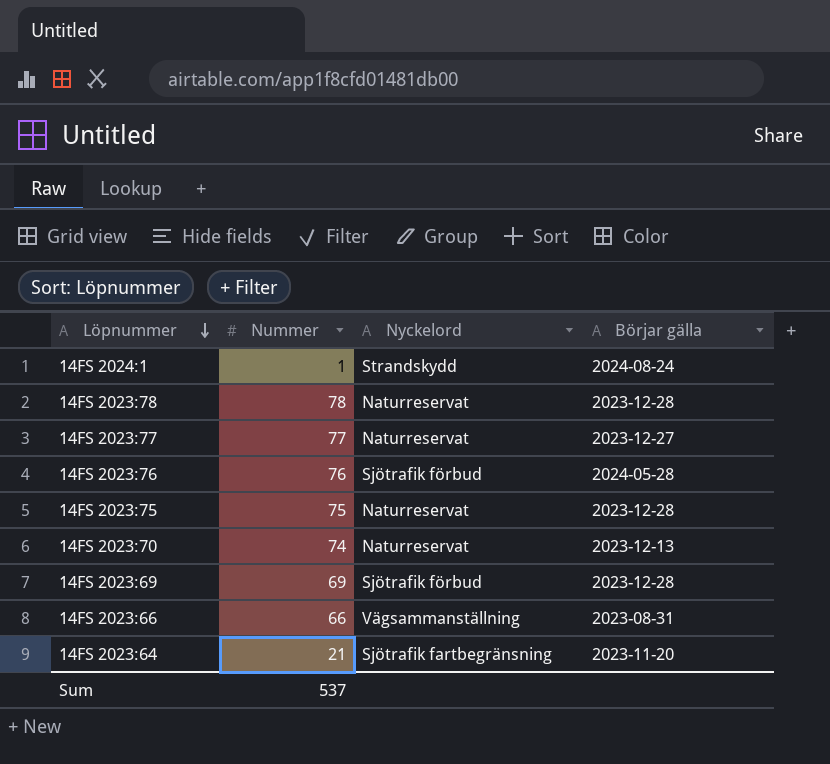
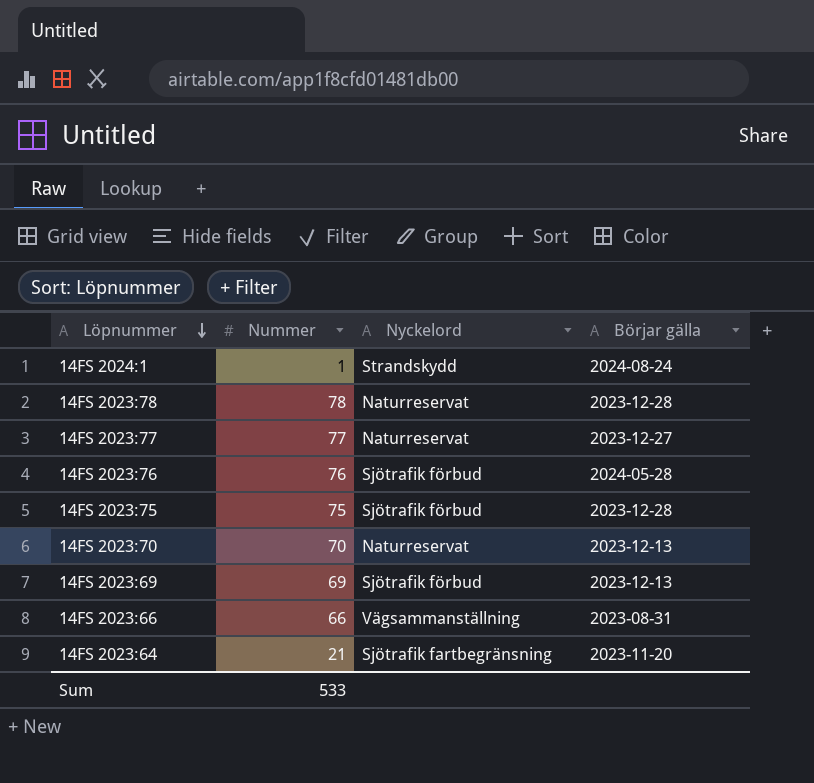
14FS 2023:75 | Nyckelord: Naturreservat -> Sjötrafik förbud
14FS 2023:70 | Nummer: 74 -> 70
14FS 2023:69 | Börjar gälla: 2023-12-28 -> 2023-12-13
Sum | Nummer: 537 -> 533

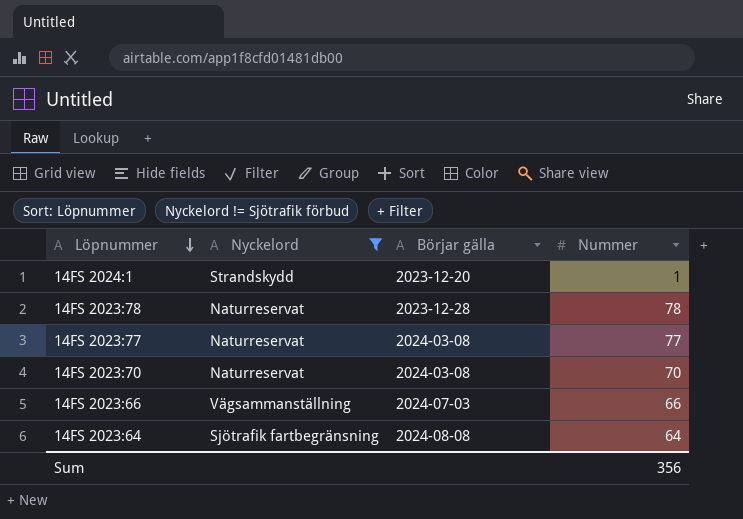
filter: none -> Nyckelord != Sjötrafik förbud
column Nummer | position: 2 -> 4
14FS 2024:1 | Börjar gälla: 2024-08-24 -> 2023-12-20
14FS 2023:77 | Börjar gälla: 2023-12-27 -> 2024-03-08
14FS 2023:70 | Börjar gälla: 2023-12-13 -> 2024-03-08
14FS 2023:66 | Börjar gälla: 2023-08-31 -> 2024-07-03
14FS 2023:64 | Börjar gälla: 2023-11-20 -> 2024-08-08
14FS 2023:64 | Nummer: 21 -> 64
Sum | Nummer: 533 -> 356

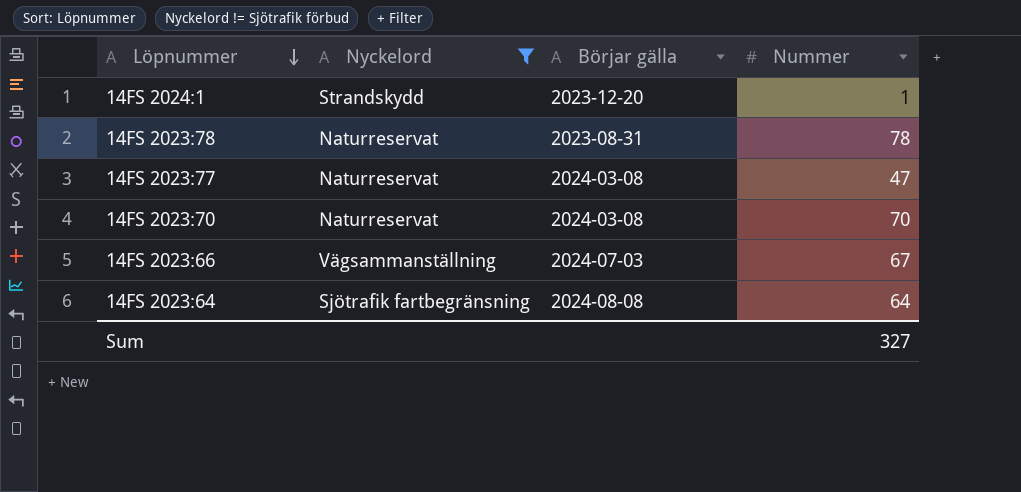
14FS 2023:78 | Börjar gälla: 2023-12-28 -> 2023-08-31
14FS 2023:77 | Nummer: 77 -> 47
14FS 2023:66 | Nummer: 66 -> 67
Sum | Nummer: 356 -> 327

